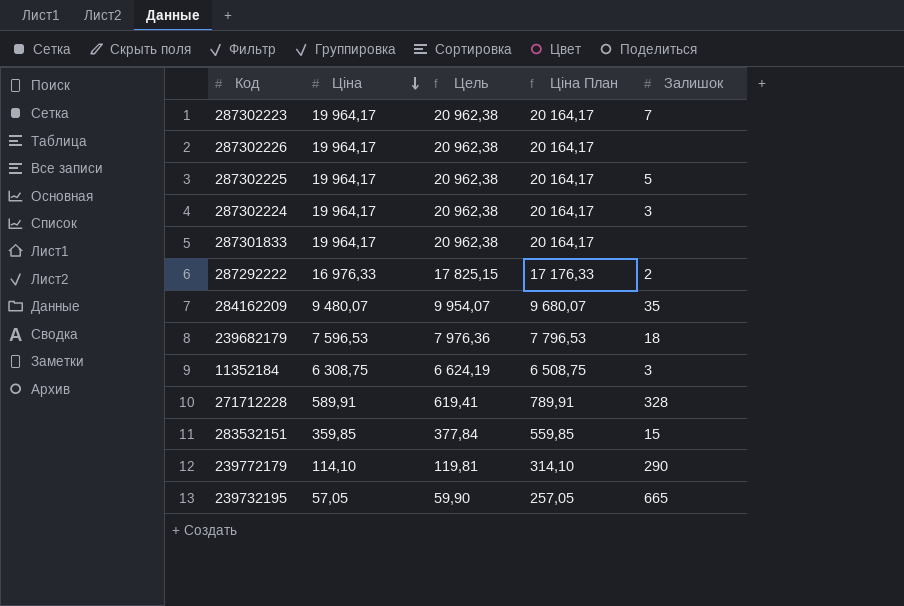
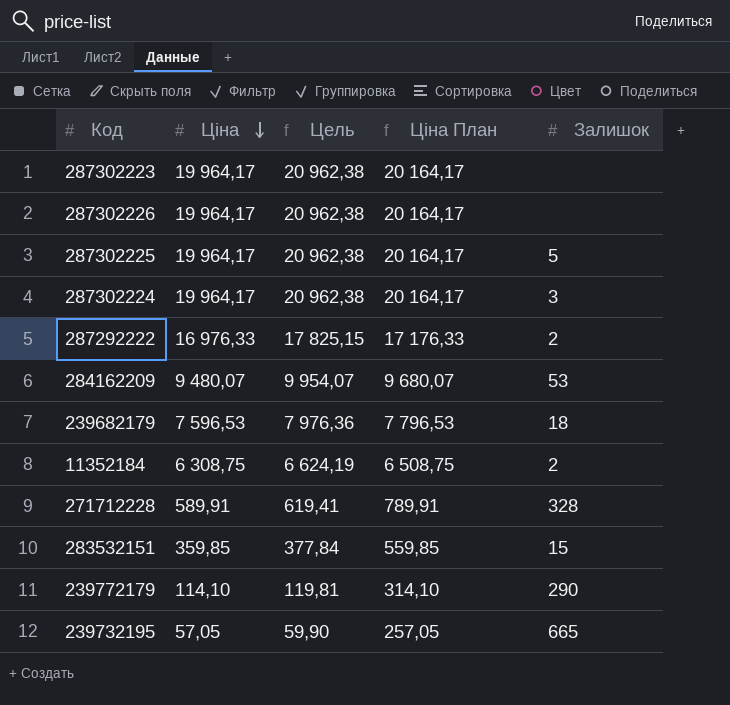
row 287301833: 19 964,17 | 20 962,38 | 20 164,17 | none -> none
287302223 | Залишок: 7 -> none
284162209 | Залишок: 35 -> 53
11352184 | Залишок: 3 -> 2

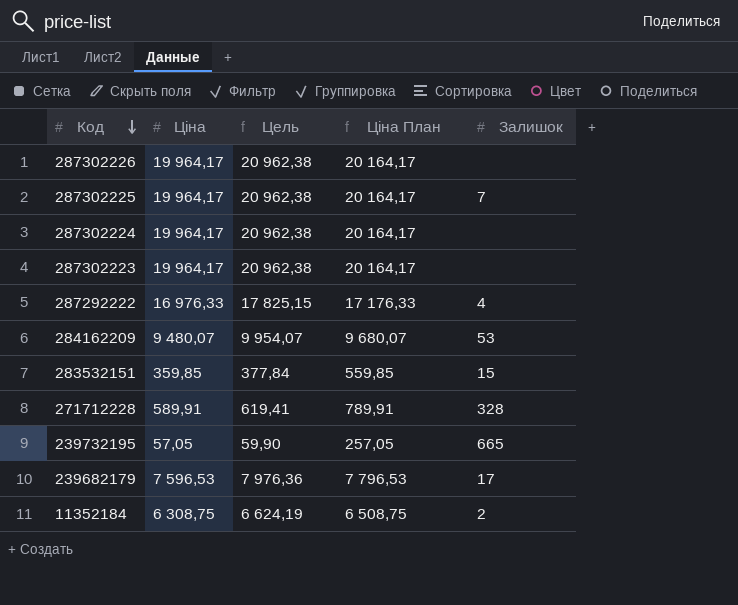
row order: Ціна descending -> Код descending
row 239772179: 114,10 | 119,81 | 314,10 | 290 -> none
287302225 | Залишок: 5 -> 7
287302224 | Залишок: 3 -> none
287292222 | Залишок: 2 -> 4
239682179 | Залишок: 18 -> 17

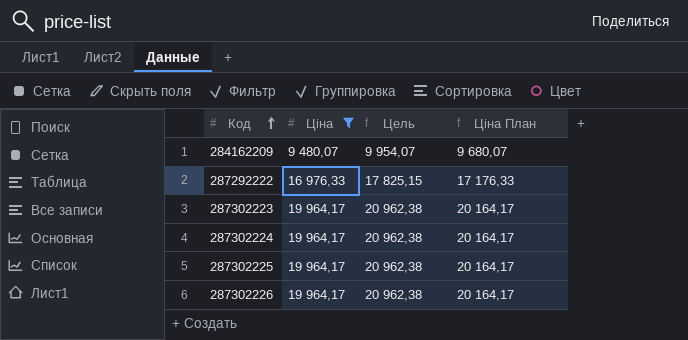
filter: none -> Ціна >= 9 480,07
row order: Код descending -> Код ascending
column Залишок | position: 5 -> none

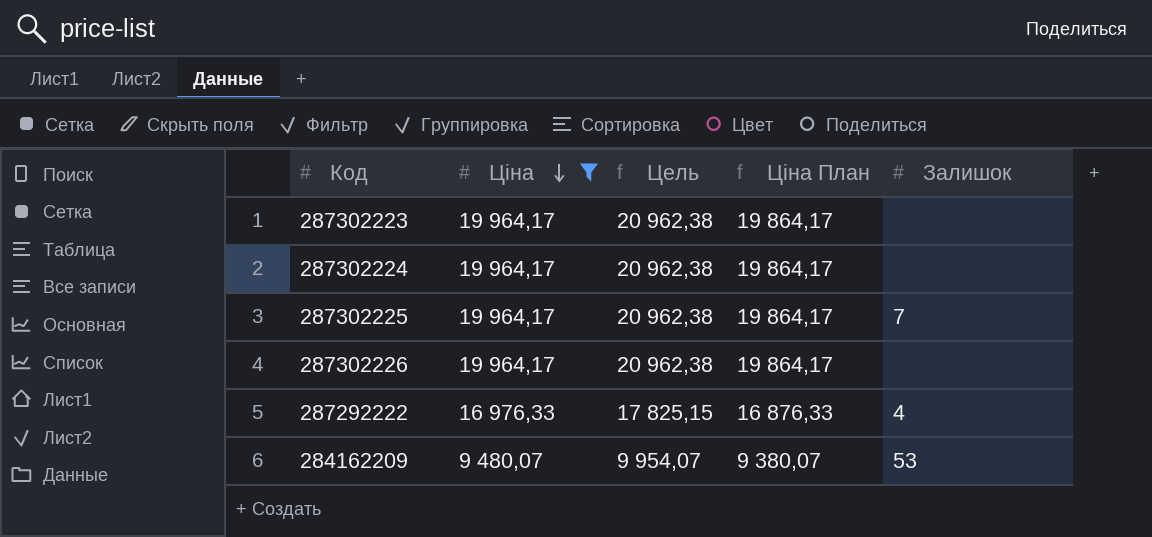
row order: Код ascending -> Ціна descending
column Ціна План | formula: [Ціна] + 200 -> [Ціна] - 100
column Залишок | position: none -> 5

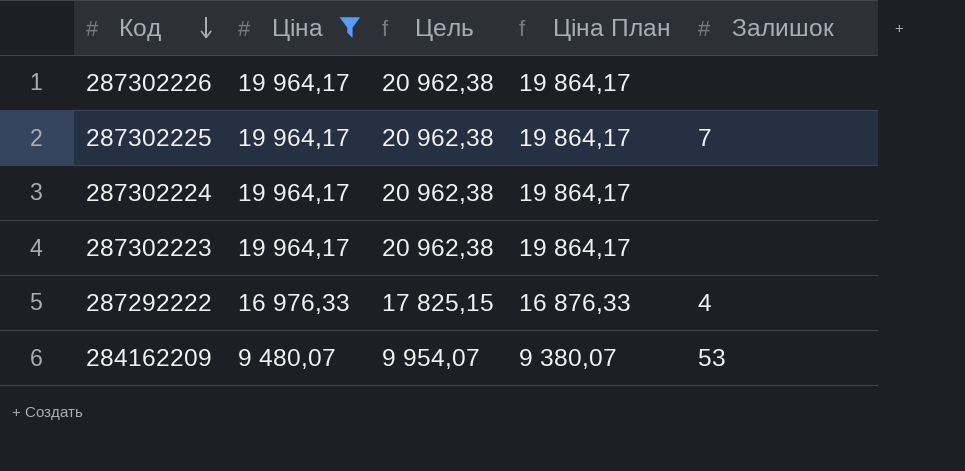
row order: Ціна descending -> Код descending

